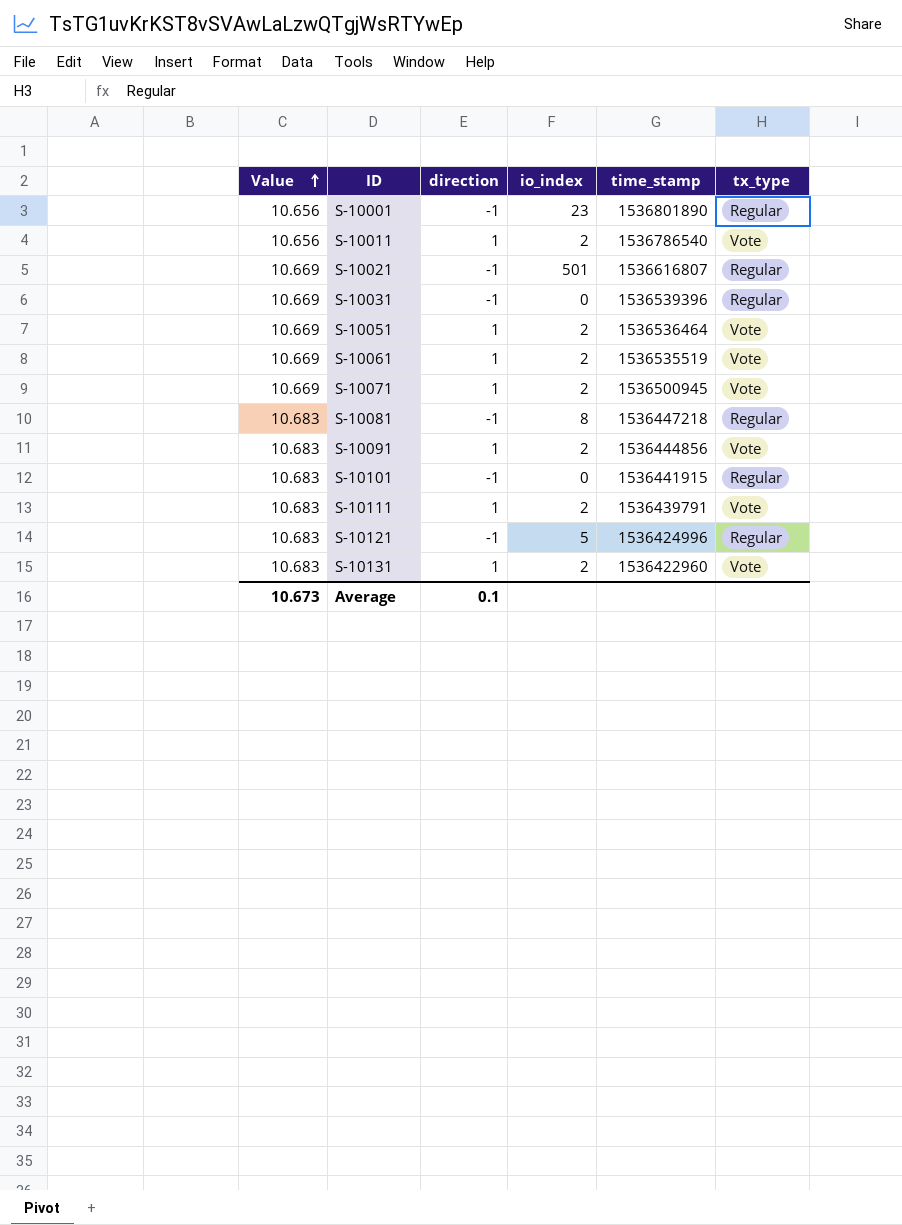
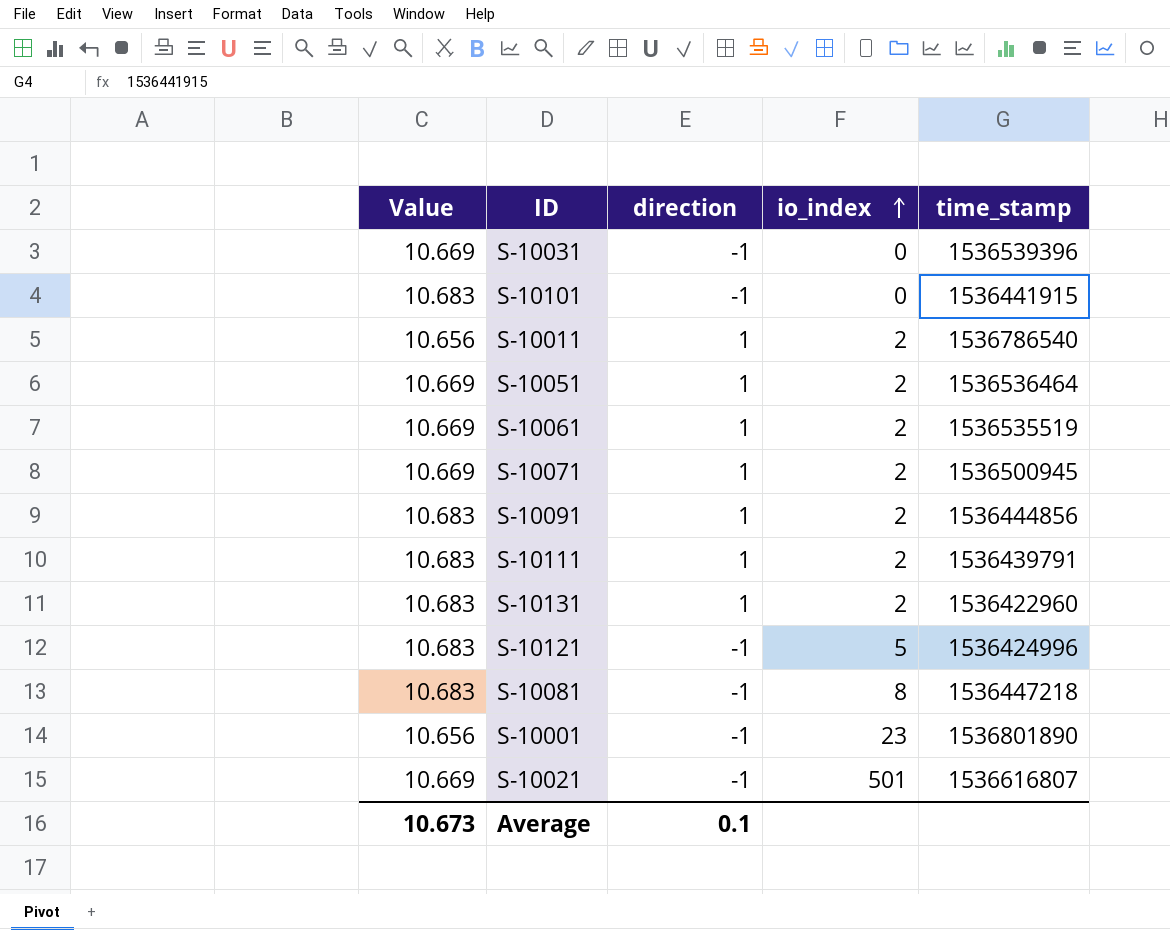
row order: Value ascending -> io_index ascending
column tx_type | position: 6 -> none

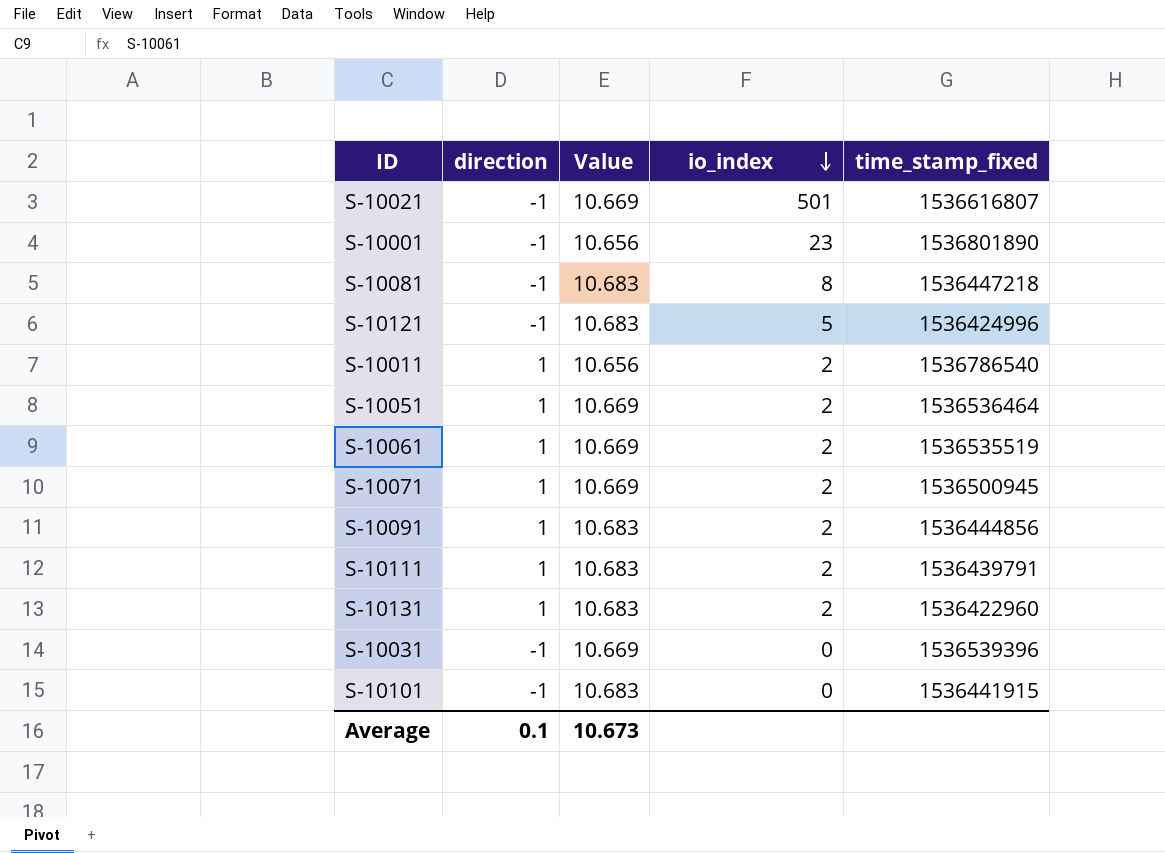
row order: io_index ascending -> io_index descending
column Value | position: 1 -> 3
column name: time_stamp -> time_stamp_fixed

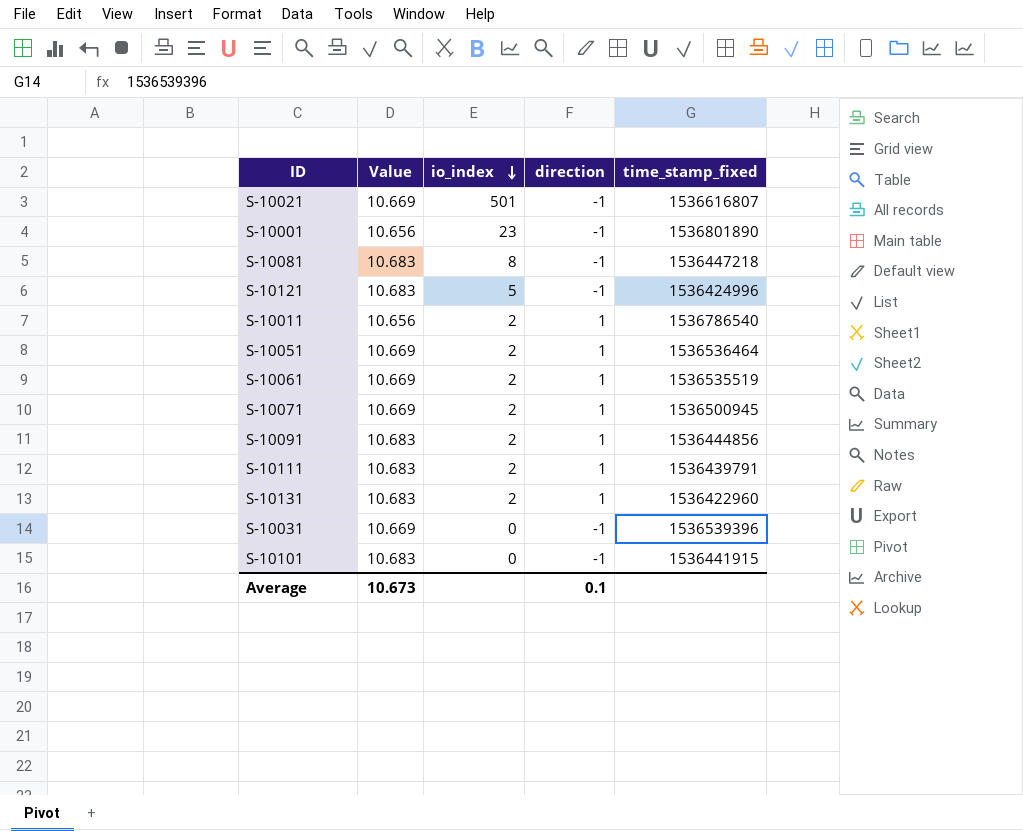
column direction | position: 2 -> 4

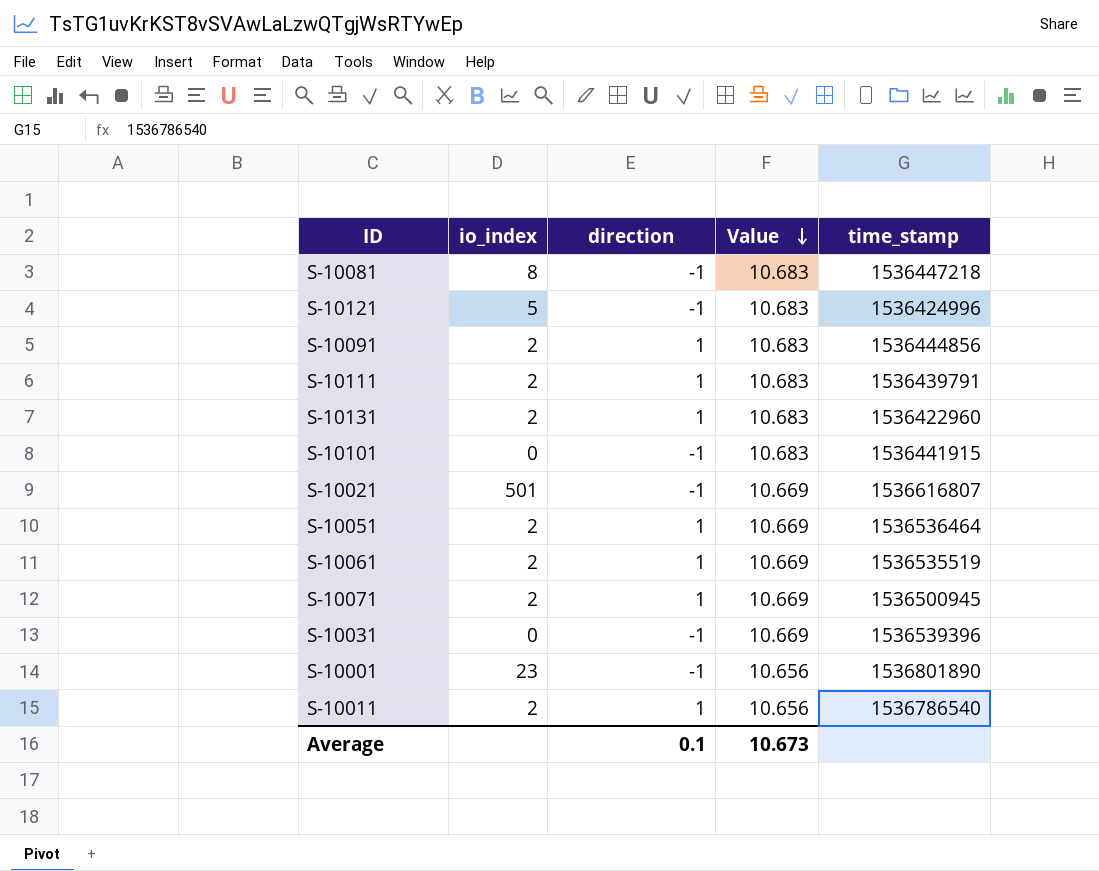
row order: io_index descending -> Value descending
column Value | position: 2 -> 4
column name: time_stamp_fixed -> time_stamp

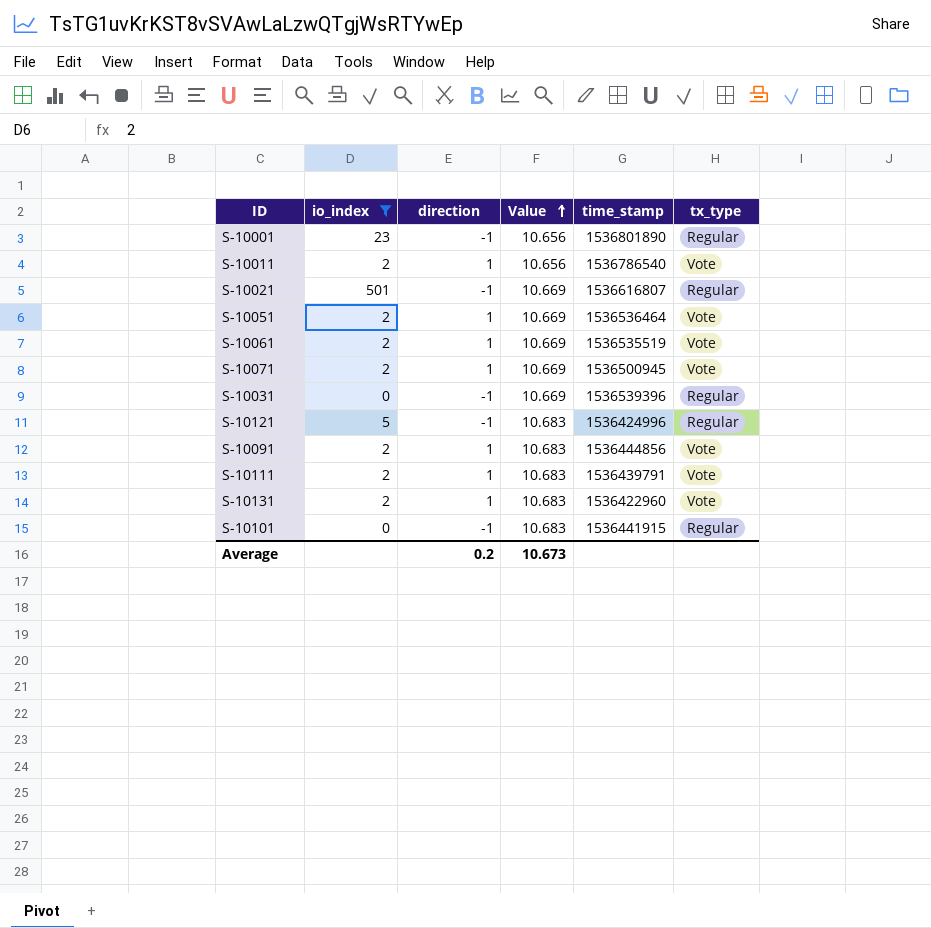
filter: none -> io_index != 8
row order: Value descending -> Value ascending
column tx_type | position: none -> 6
Average | direction: 0.1 -> 0.2

